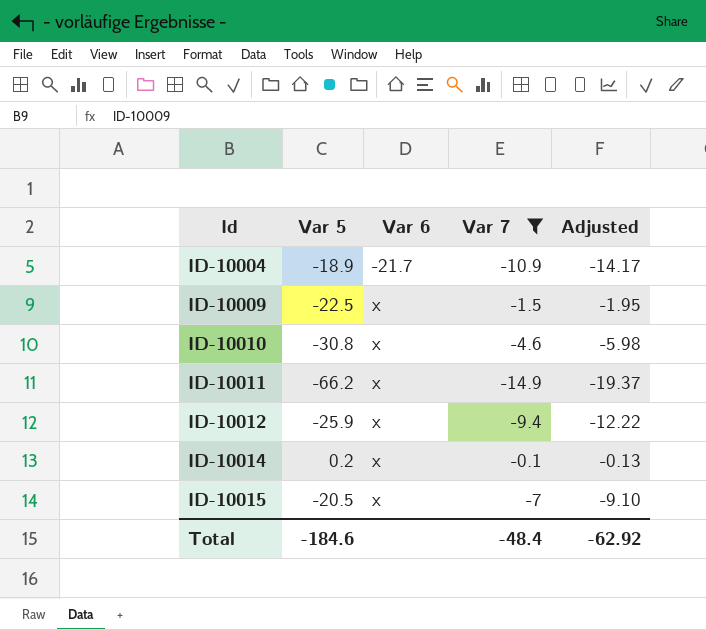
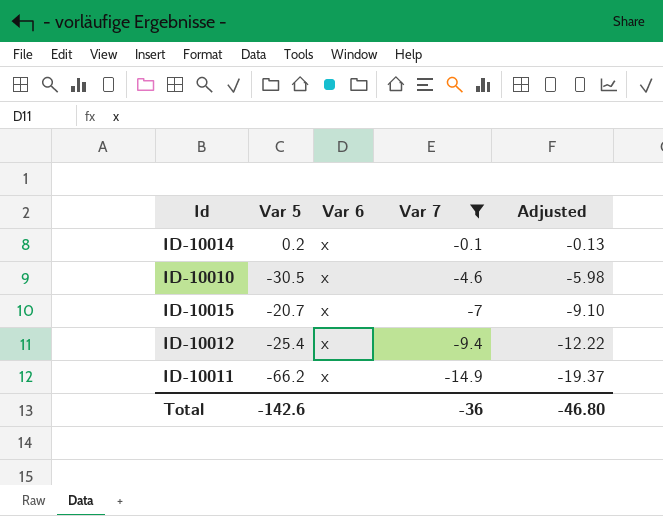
row order: Id ascending -> Var 7 descending
row ID-10004: -18.9 | -21.7 | -10.9 | -14.17 -> none
row ID-10009: -22.5 | x | -1.5 | -1.95 -> none
ID-10010 | Var 5: -30.8 -> -30.5
ID-10015 | Var 5: -20.5 -> -20.7
ID-10012 | Var 5: -25.9 -> -25.4
Total | Var 5: -184.6 -> -142.6
Total | Var 7: -48.4 -> -36
Total | Adjusted: -62.92 -> -46.80

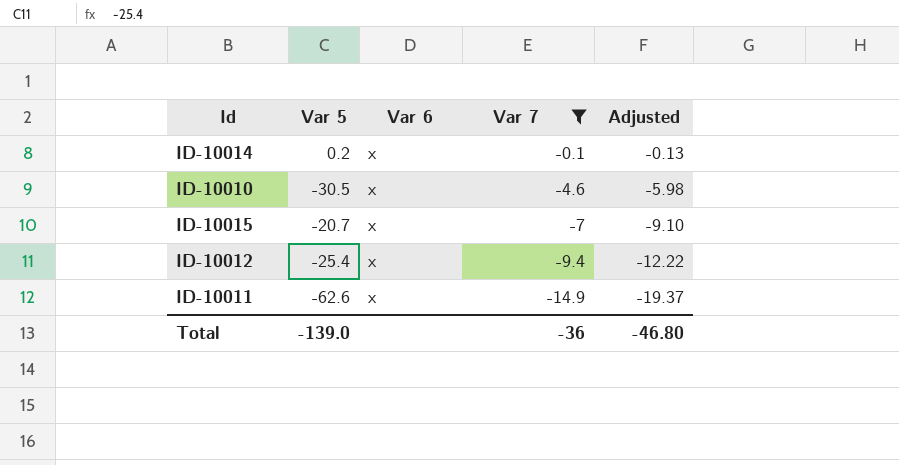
ID-10011 | Var 5: -66.2 -> -62.6
Total | Var 5: -142.6 -> -139.0

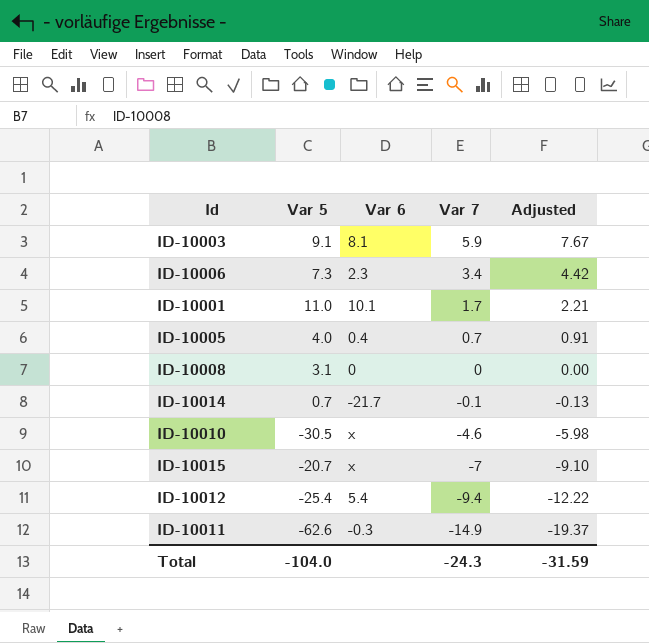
filter: Var 7 <= -0.1 -> none
ID-10014 | Var 5: 0.2 -> 0.7
ID-10014 | Var 6: x -> -21.7
ID-10012 | Var 6: x -> 5.4
ID-10011 | Var 6: x -> -0.3
Total | Var 5: -139.0 -> -104.0
Total | Var 7: -36 -> -24.3
Total | Adjusted: -46.80 -> -31.59

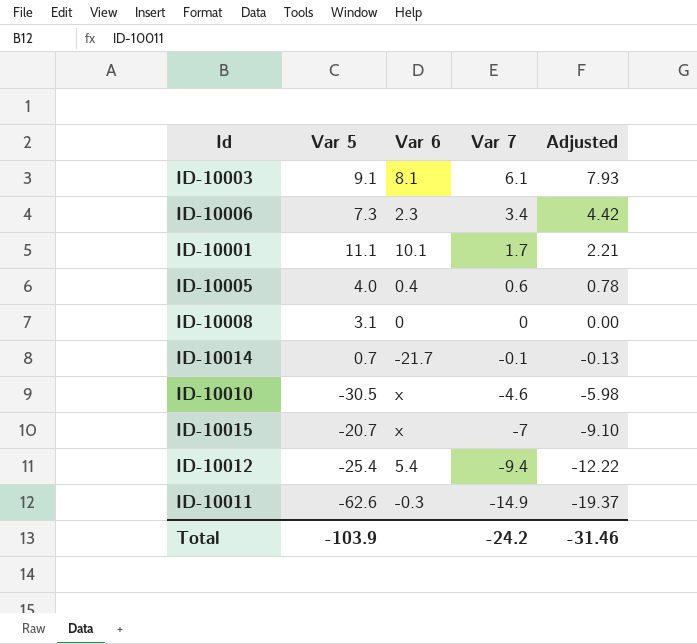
ID-10003 | Var 7: 5.9 -> 6.1
ID-10003 | Adjusted: 7.67 -> 7.93
ID-10001 | Var 5: 11.0 -> 11.1
ID-10005 | Var 7: 0.7 -> 0.6
ID-10005 | Adjusted: 0.91 -> 0.78
Total | Var 5: -104.0 -> -103.9
Total | Var 7: -24.3 -> -24.2
Total | Adjusted: -31.59 -> -31.46

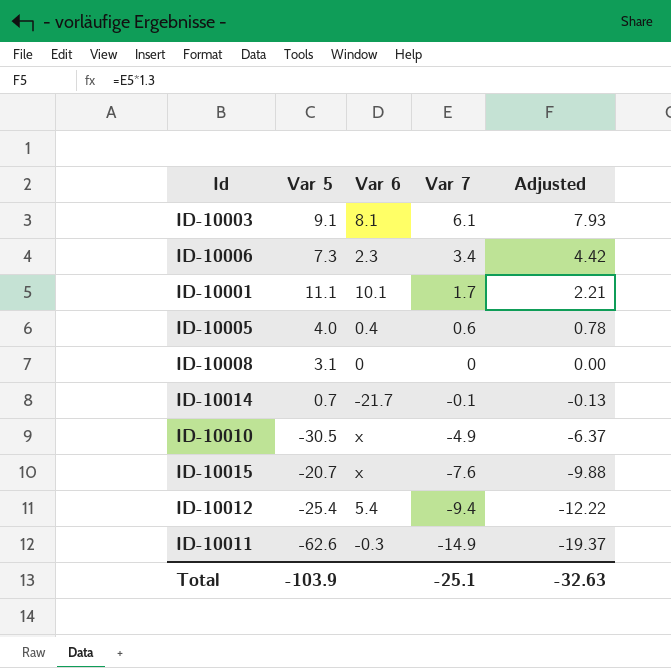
ID-10010 | Var 7: -4.6 -> -4.9
ID-10010 | Adjusted: -5.98 -> -6.37
ID-10015 | Var 7: -7 -> -7.6
ID-10015 | Adjusted: -9.10 -> -9.88
Total | Var 7: -24.2 -> -25.1
Total | Adjusted: -31.46 -> -32.63

